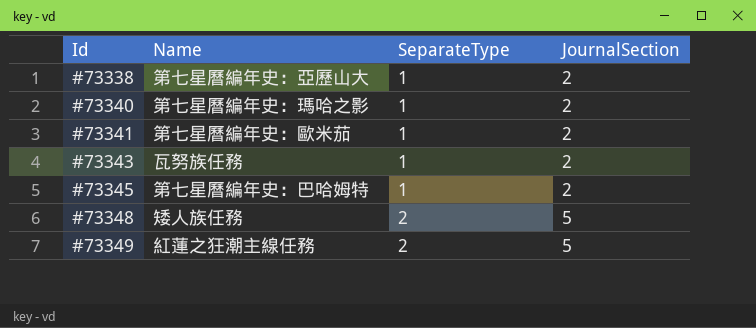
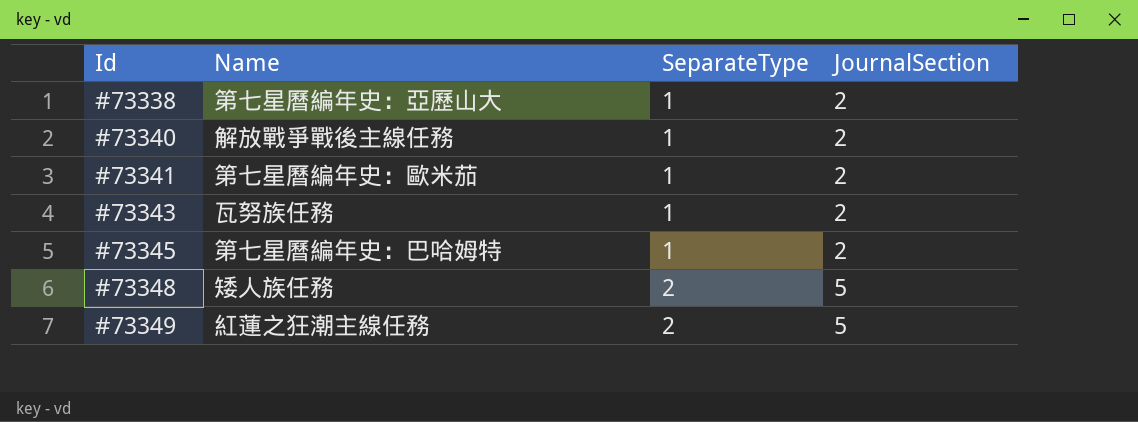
#73340 | Name: 第七星曆編年史：瑪哈之影 -> 解放戰爭戰後主線任務

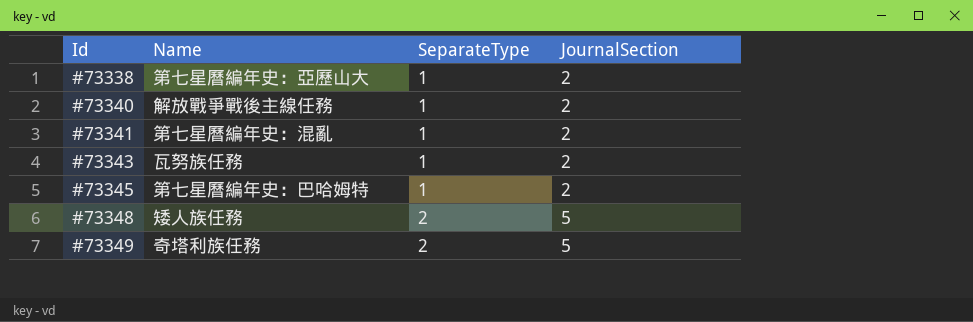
#73341 | Name: 第七星曆編年史：歐米茄 -> 第七星曆編年史：混亂
#73349 | Name: 紅蓮之狂潮主線任務 -> 奇塔利族任務

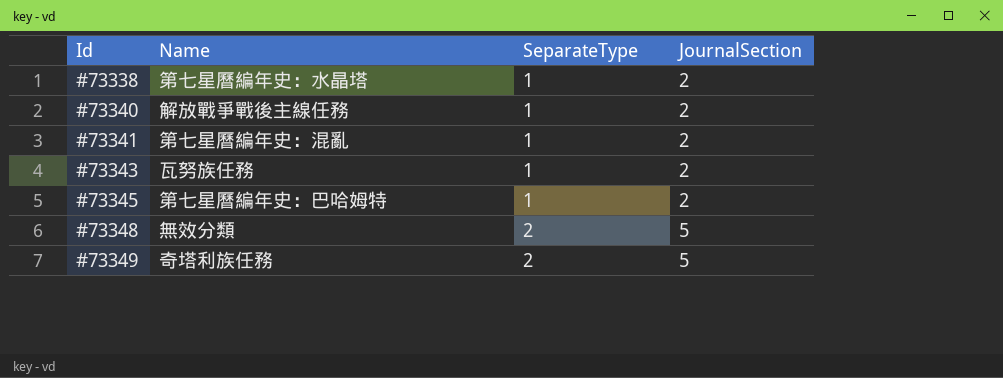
#73338 | Name: 第七星曆編年史：亞歷山大 -> 第七星曆編年史：水晶塔
#73348 | Name: 矮人族任務 -> 無效分類

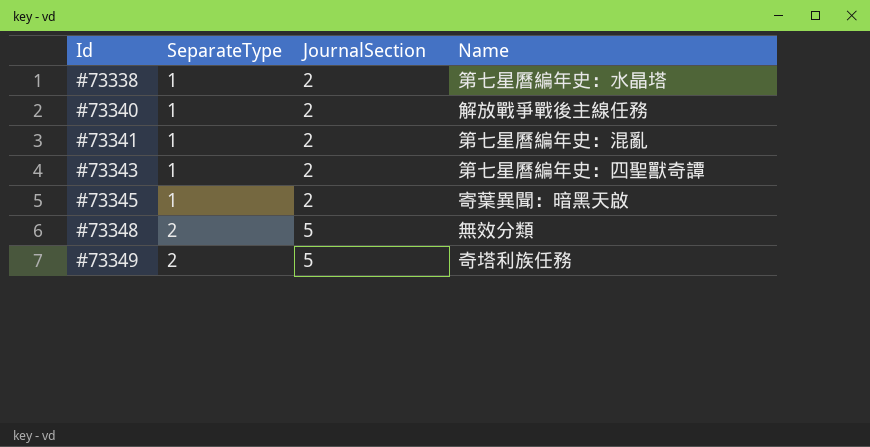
column Name | position: 2 -> 4
#73343 | Name: 瓦努族任務 -> 第七星曆編年史：四聖獸奇譚
#73345 | Name: 第七星曆編年史：巴哈姆特 -> 寄葉異聞：暗黑天啟

